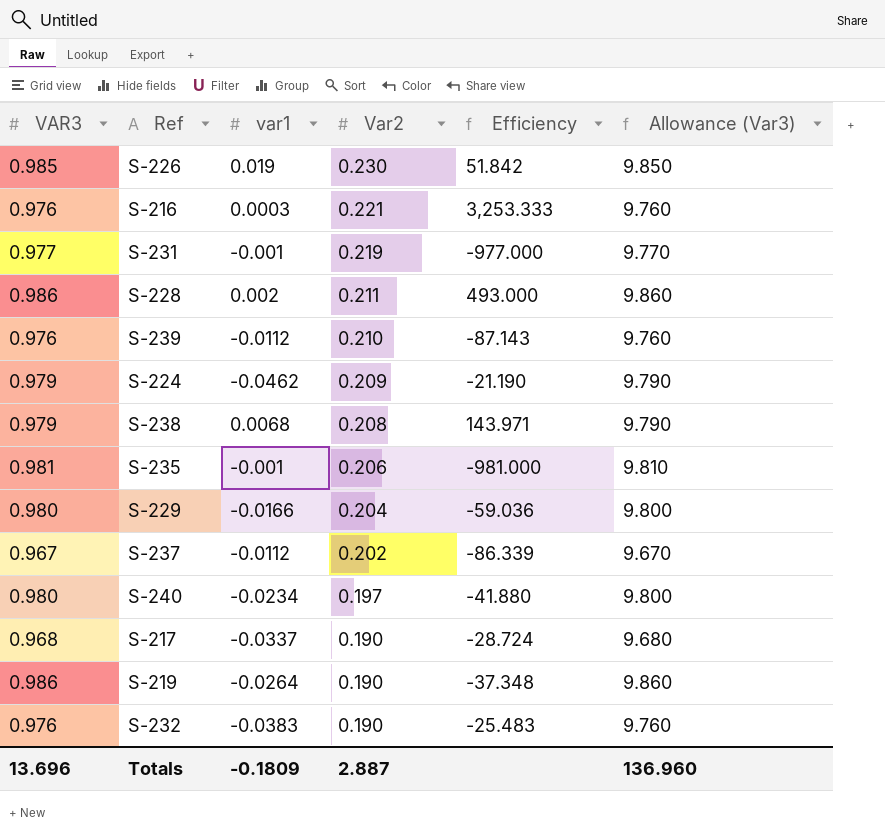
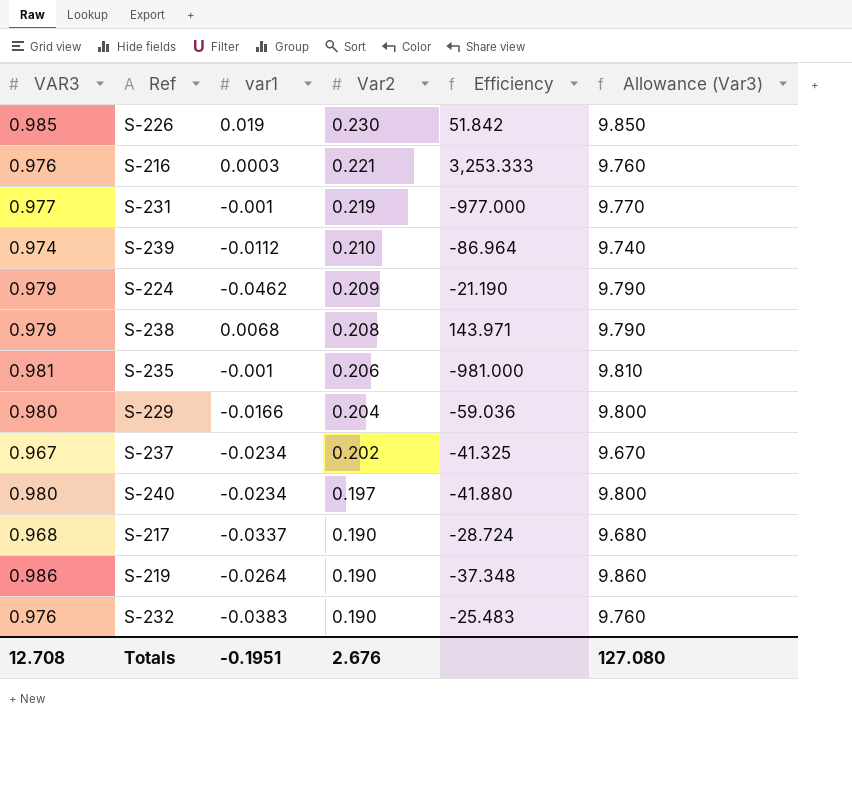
row S-228: 0.986 | 0.002 | 0.211 | 493.000 | 9.860 -> none
S-239 | VAR3: 0.976 -> 0.974
S-239 | Efficiency: -87.143 -> -86.964
S-239 | Allowance (Var3): 9.760 -> 9.740
S-237 | var1: -0.0112 -> -0.0234
S-237 | Efficiency: -86.339 -> -41.325
Totals | VAR3: 13.696 -> 12.708
Totals | var1: -0.1809 -> -0.1951
Totals | Var2: 2.887 -> 2.676
Totals | Allowance (Var3): 136.960 -> 127.080

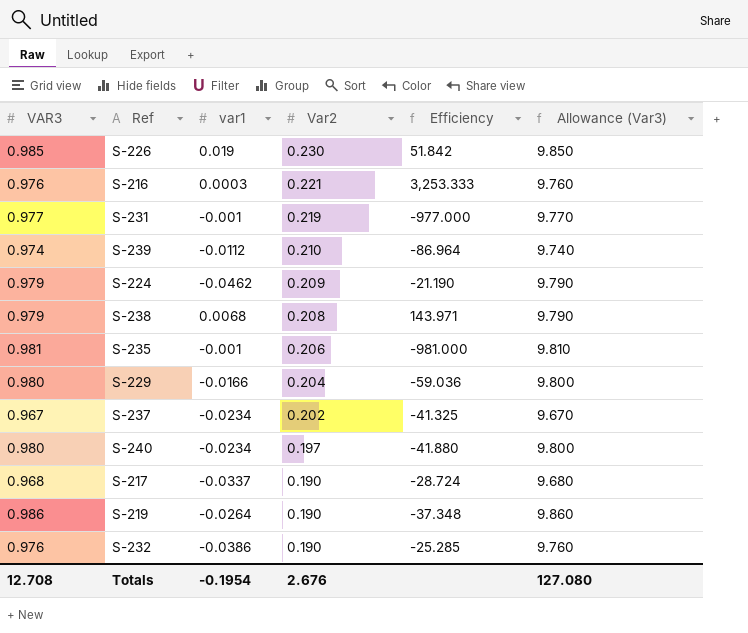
S-232 | var1: -0.0383 -> -0.0386
S-232 | Efficiency: -25.483 -> -25.285
Totals | var1: -0.1951 -> -0.1954

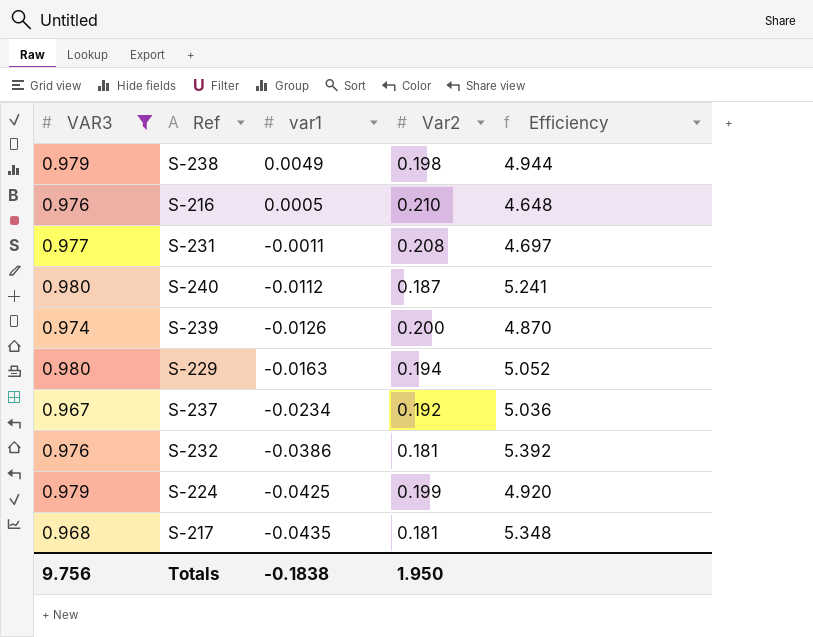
filter: none -> VAR3 <= 0.980
row order: Var2 descending -> var1 descending
column Allowance (Var3) | formula: [VAR3] * 10 -> none
column Efficiency | formula: [VAR3] / [var1] -> [VAR3] / [Var2]
S-238 | var1: 0.0068 -> 0.0049
S-238 | Var2: 0.208 -> 0.198
S-216 | var1: 0.0003 -> 0.0005
S-216 | Var2: 0.221 -> 0.210
S-231 | var1: -0.001 -> -0.0011
S-231 | Var2: 0.219 -> 0.208
S-240 | var1: -0.0234 -> -0.0112
S-240 | Var2: 0.197 -> 0.187
S-239 | var1: -0.0112 -> -0.0126
S-239 | Var2: 0.210 -> 0.200
S-229 | var1: -0.0166 -> -0.0163
S-229 | Var2: 0.204 -> 0.194
S-237 | Var2: 0.202 -> 0.192
S-232 | Var2: 0.190 -> 0.181
S-224 | var1: -0.0462 -> -0.0425
S-224 | Var2: 0.209 -> 0.199
S-217 | var1: -0.0337 -> -0.0435
S-217 | Var2: 0.190 -> 0.181
Totals | VAR3: 12.708 -> 9.756
Totals | var1: -0.1954 -> -0.1838
Totals | Var2: 2.676 -> 1.950

